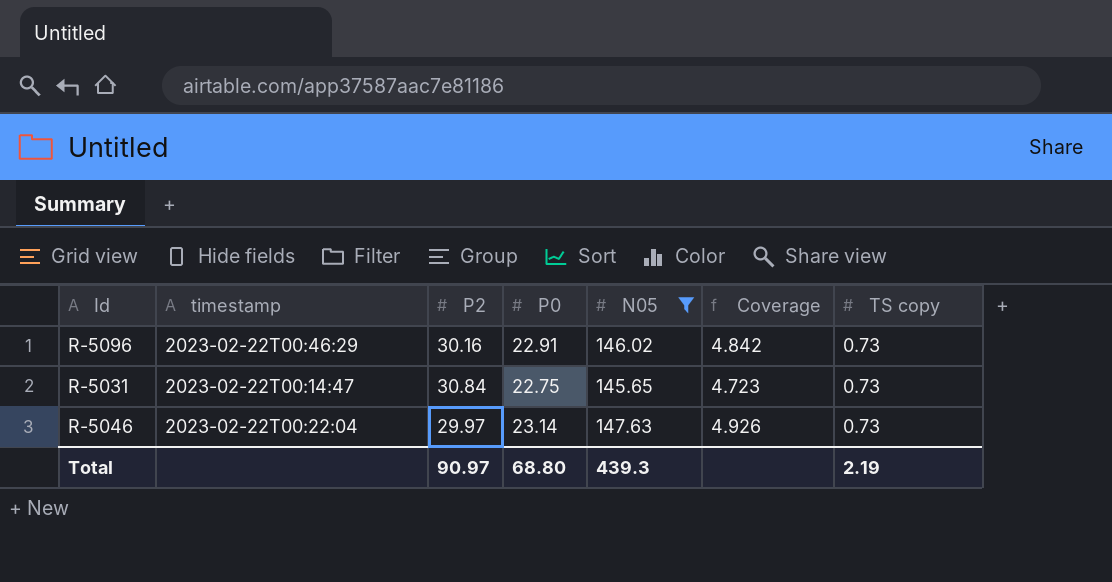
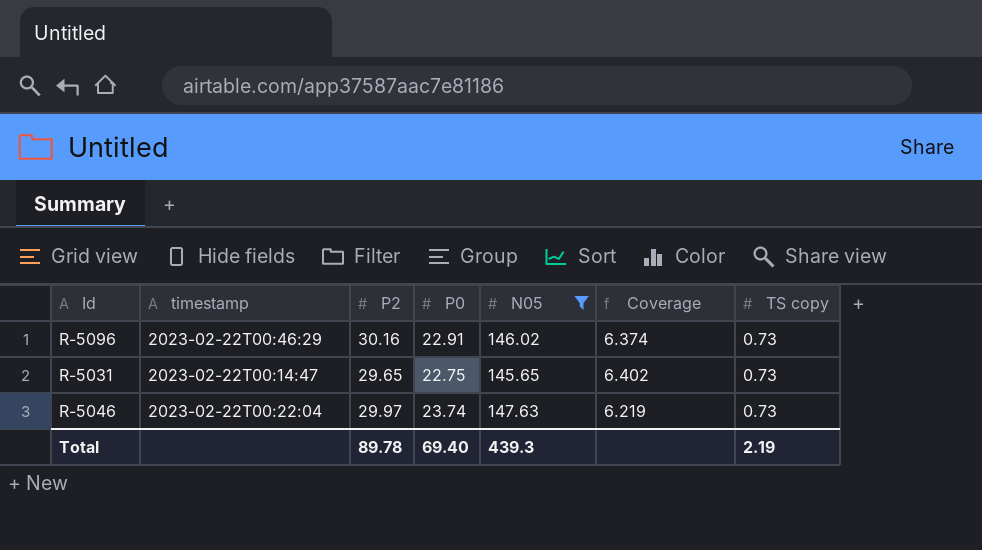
column Coverage | formula: [N05] / [P2] -> [N05] / [P0]
R-5031 | P2: 30.84 -> 29.65
R-5046 | P0: 23.14 -> 23.74
Total | P2: 90.97 -> 89.78
Total | P0: 68.80 -> 69.40

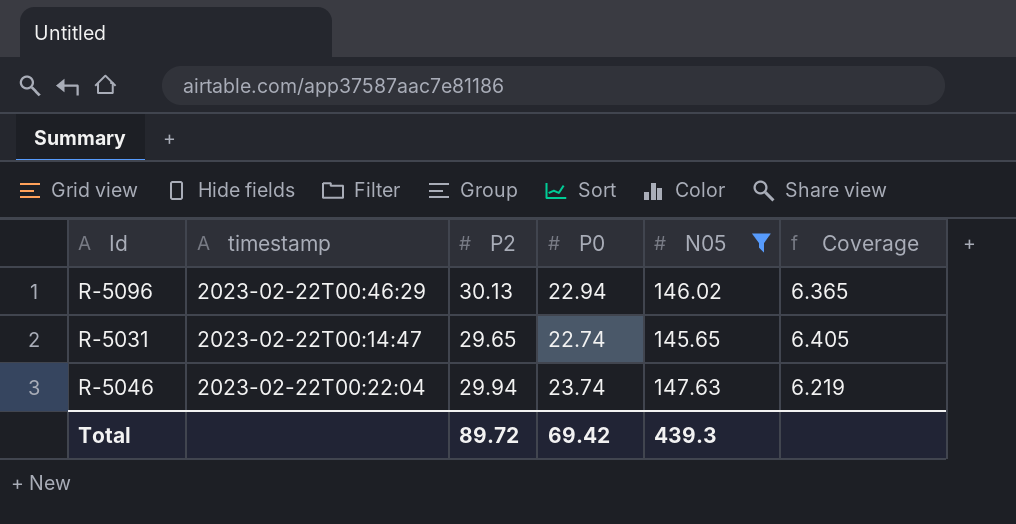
column TS copy | position: 7 -> none
R-5096 | P2: 30.16 -> 30.13
R-5096 | P0: 22.91 -> 22.94
R-5096 | Coverage: 6.374 -> 6.365
R-5031 | P0: 22.75 -> 22.74
R-5031 | Coverage: 6.402 -> 6.405
R-5046 | P2: 29.97 -> 29.94
Total | P2: 89.78 -> 89.72
Total | P0: 69.40 -> 69.42

